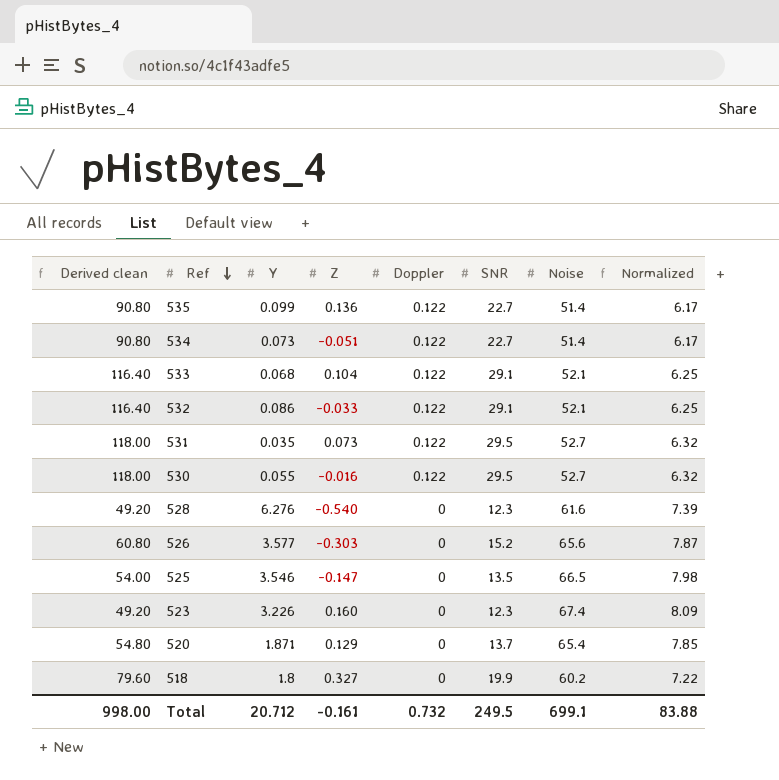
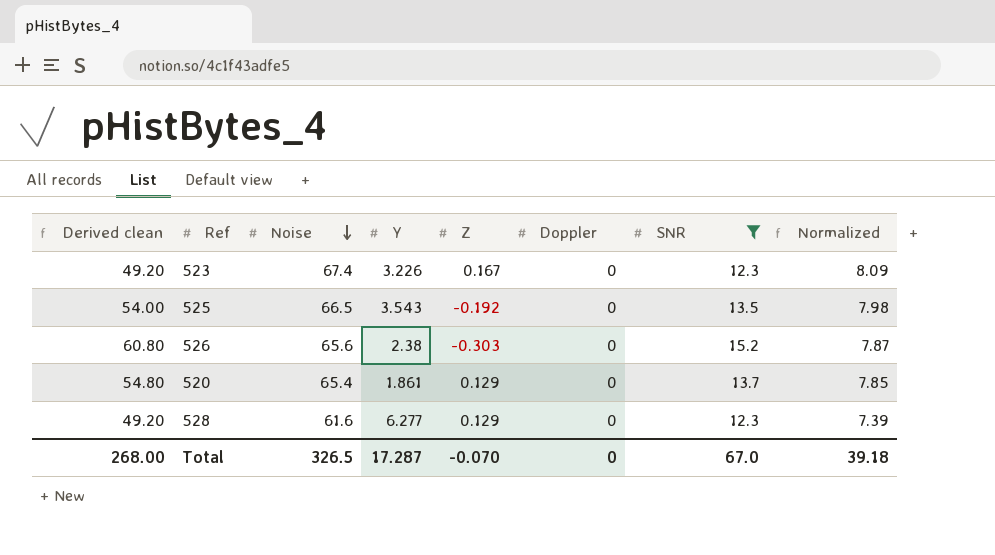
filter: none -> SNR <= 15.2
row order: Ref descending -> Noise descending
column Noise | position: 7 -> 3
523 | Z: 0.160 -> 0.167
525 | Y: 3.546 -> 3.543
525 | Z: -0.147 -> -0.192
526 | Y: 3.577 -> 2.38
520 | Y: 1.871 -> 1.861
528 | Y: 6.276 -> 6.277
528 | Z: -0.540 -> 0.129
Total | Derived clean: 998.00 -> 268.00
Total | Noise: 699.1 -> 326.5
Total | Y: 20.712 -> 17.287
Total | Z: -0.161 -> -0.070
Total | Doppler: 0.732 -> 0
Total | SNR: 249.5 -> 67.0
Total | Normalized: 83.88 -> 39.18

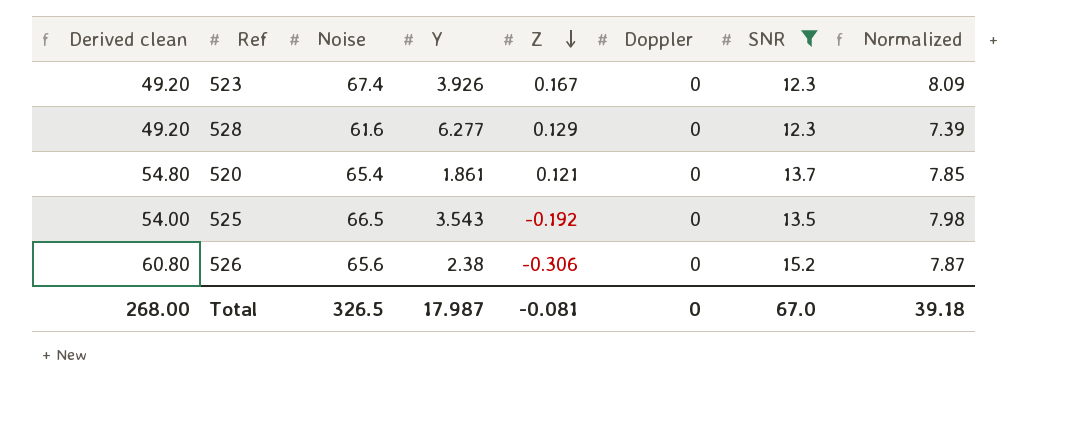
row order: Noise descending -> Z descending
523 | Y: 3.226 -> 3.926
520 | Z: 0.129 -> 0.121
526 | Z: -0.303 -> -0.306
Total | Y: 17.287 -> 17.987
Total | Z: -0.070 -> -0.081

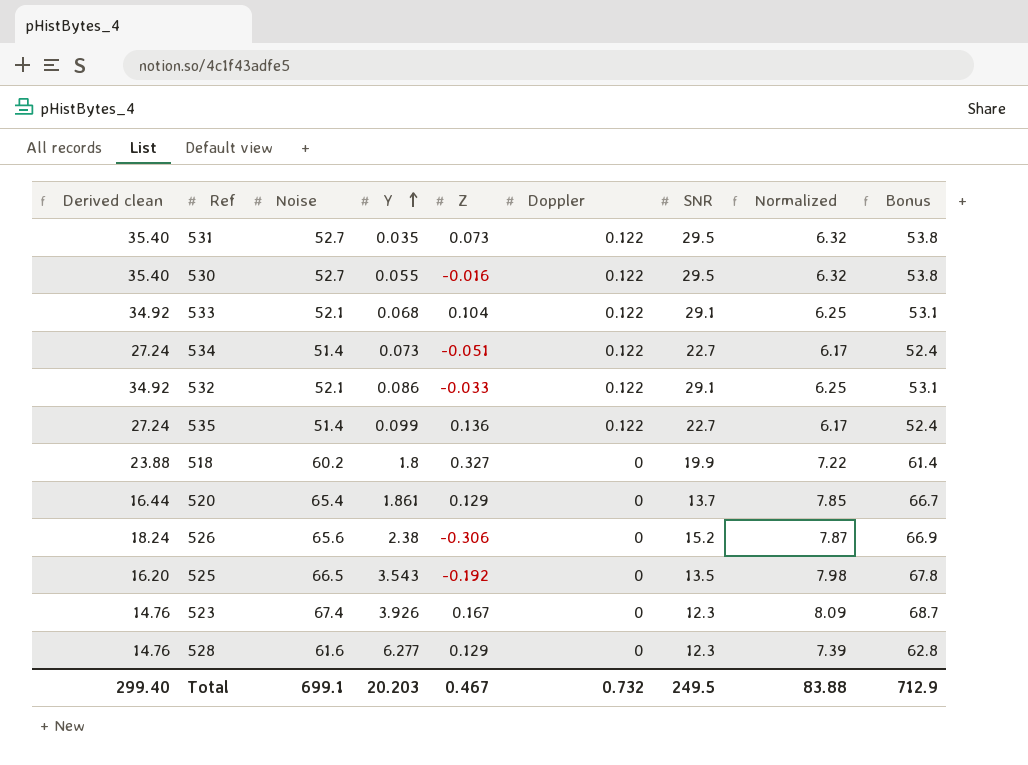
filter: SNR <= 15.2 -> none
row order: Z descending -> Y ascending
column Derived clean | formula: [SNR] * 4 -> [SNR] * 1.2
column Bonus | formula: none -> [Noise] * 1.02
520 | Z: 0.121 -> 0.129
Total | Derived clean: 268.00 -> 299.40
Total | Noise: 326.5 -> 699.1
Total | Y: 17.987 -> 20.203
Total | Z: -0.081 -> 0.467
Total | Doppler: 0 -> 0.732
Total | SNR: 67.0 -> 249.5
Total | Normalized: 39.18 -> 83.88

